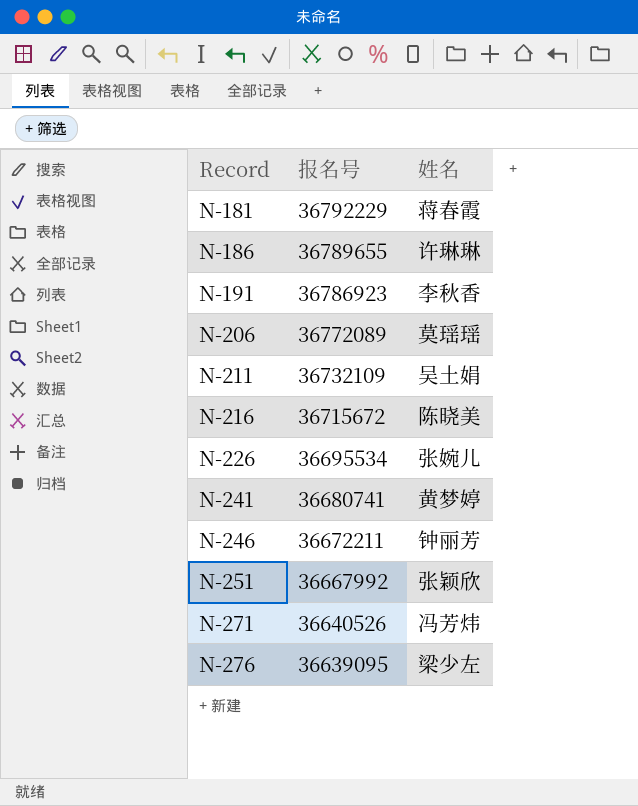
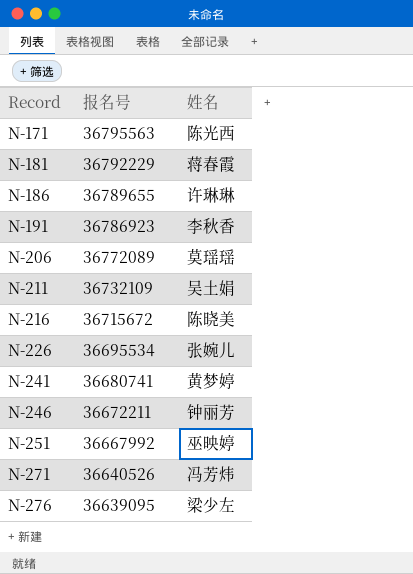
row N-171: none -> 36795563 | 陈光西
N-251 | 姓名: 张颖欣 -> 巫映婷

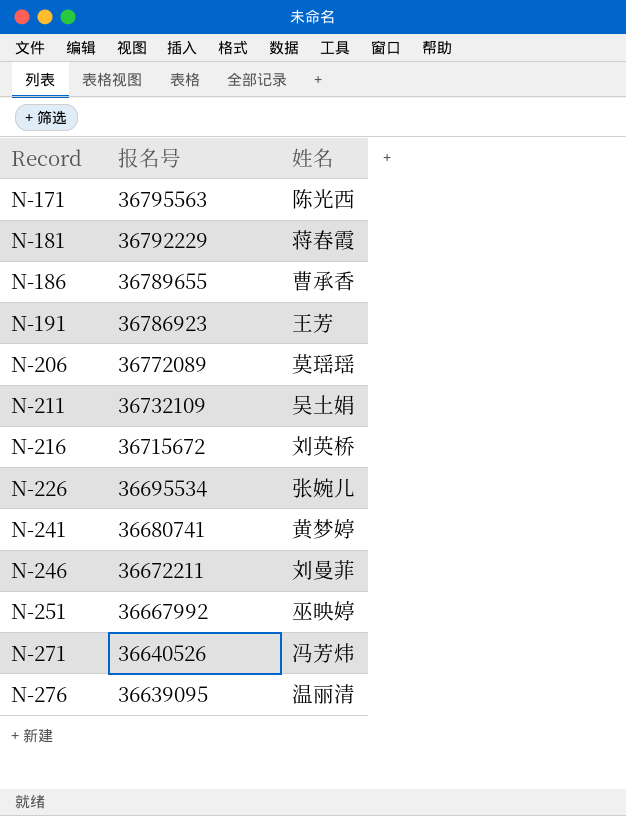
N-186 | 姓名: 许琳琳 -> 曹承香
N-191 | 姓名: 李秋香 -> 王芳
N-216 | 姓名: 陈晓美 -> 刘英桥
N-246 | 姓名: 钟丽芳 -> 刘曼菲
N-276 | 姓名: 梁少左 -> 温丽清

